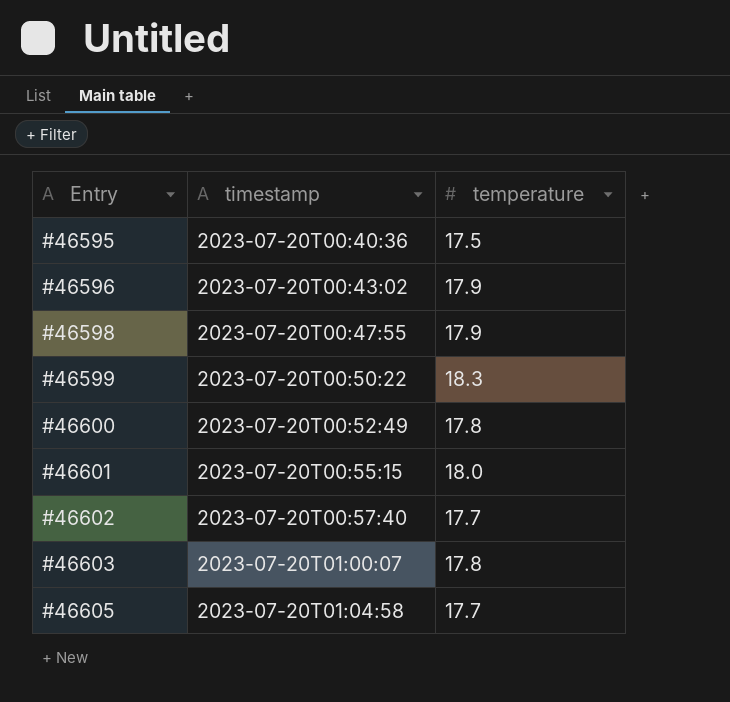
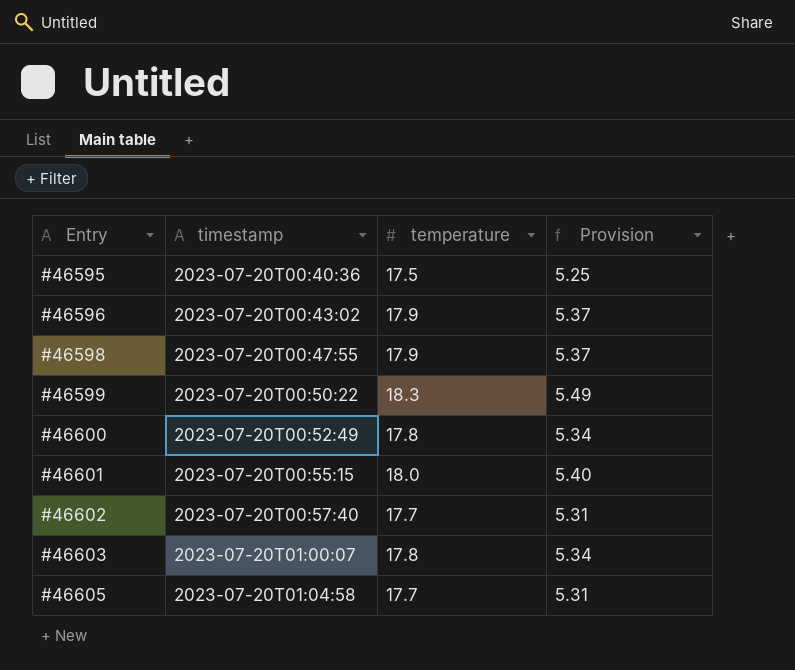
column Provision | formula: none -> [temperature] * 0.3

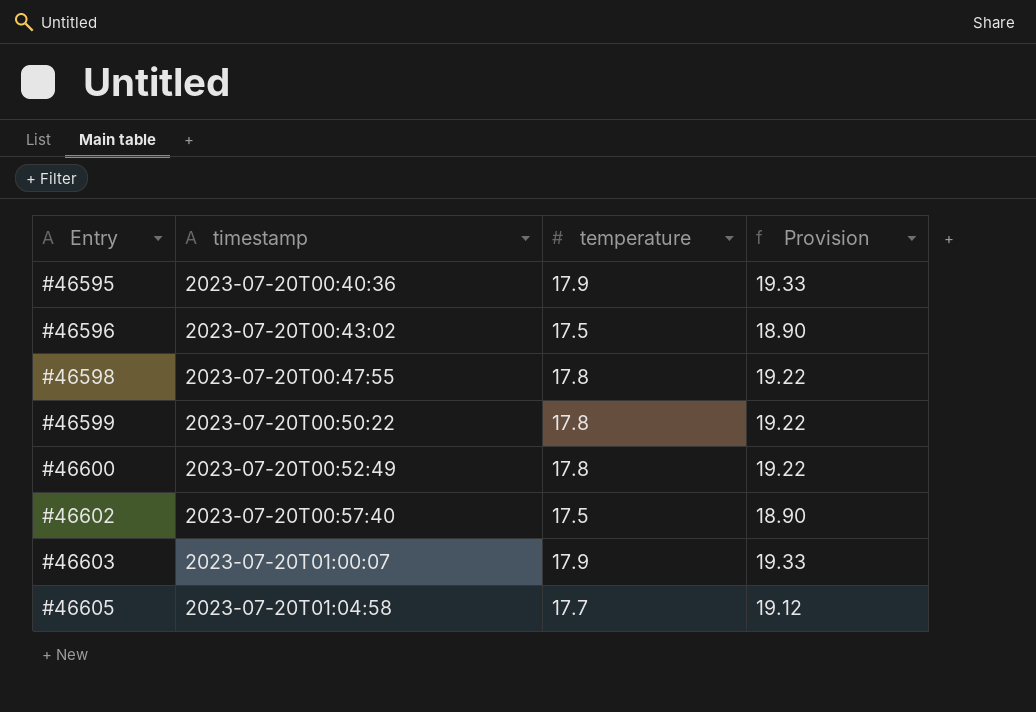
column Provision | formula: [temperature] * 0.3 -> [temperature] * 1.08
row #46601: 2023-07-20T00:55:15 | 18.0 | 5.40 -> none
#46595 | temperature: 17.5 -> 17.9
#46596 | temperature: 17.9 -> 17.5
#46598 | temperature: 17.9 -> 17.8
#46599 | temperature: 18.3 -> 17.8
#46602 | temperature: 17.7 -> 17.5
#46603 | temperature: 17.8 -> 17.9

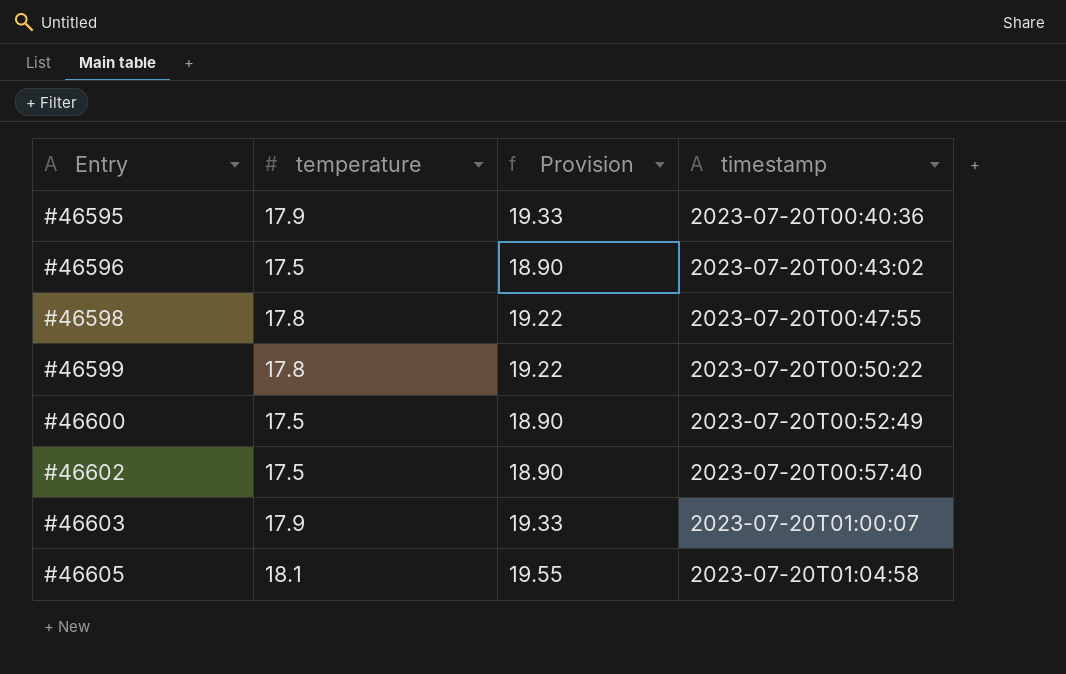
column timestamp | position: 2 -> 4
#46600 | temperature: 17.8 -> 17.5
#46600 | Provision: 19.22 -> 18.90
#46605 | temperature: 17.7 -> 18.1
#46605 | Provision: 19.12 -> 19.55

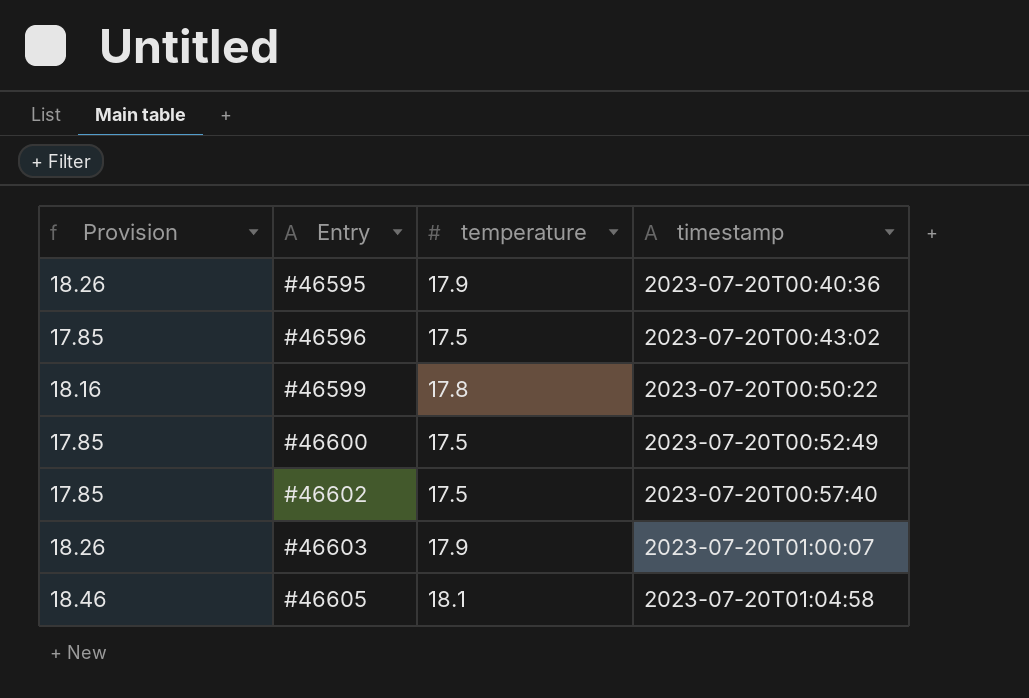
column Provision | formula: [temperature] * 1.08 -> [temperature] * 1.02
column Provision | position: 3 -> 1
row #46598: 17.8 | 19.22 | 2023-07-20T00:47:55 -> none

